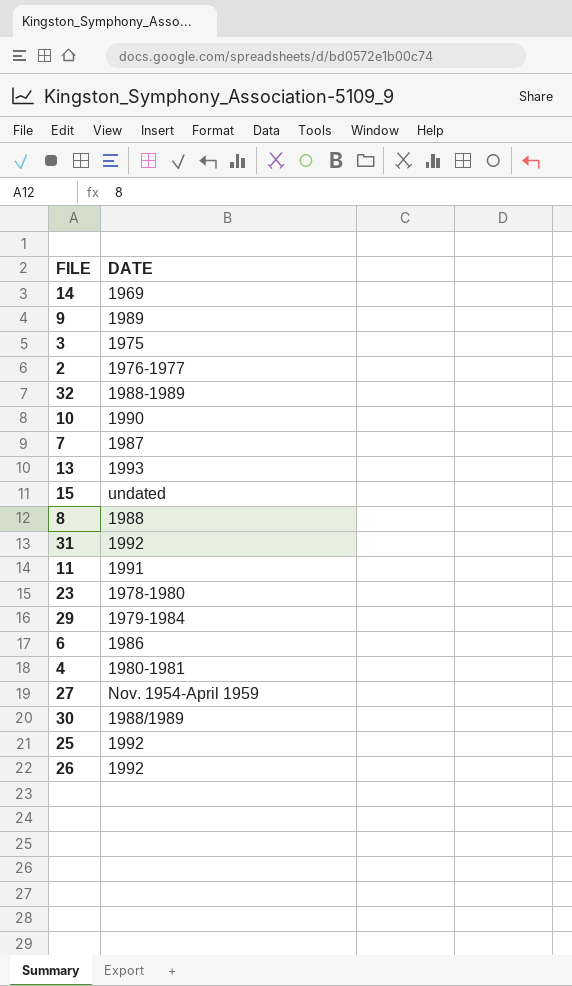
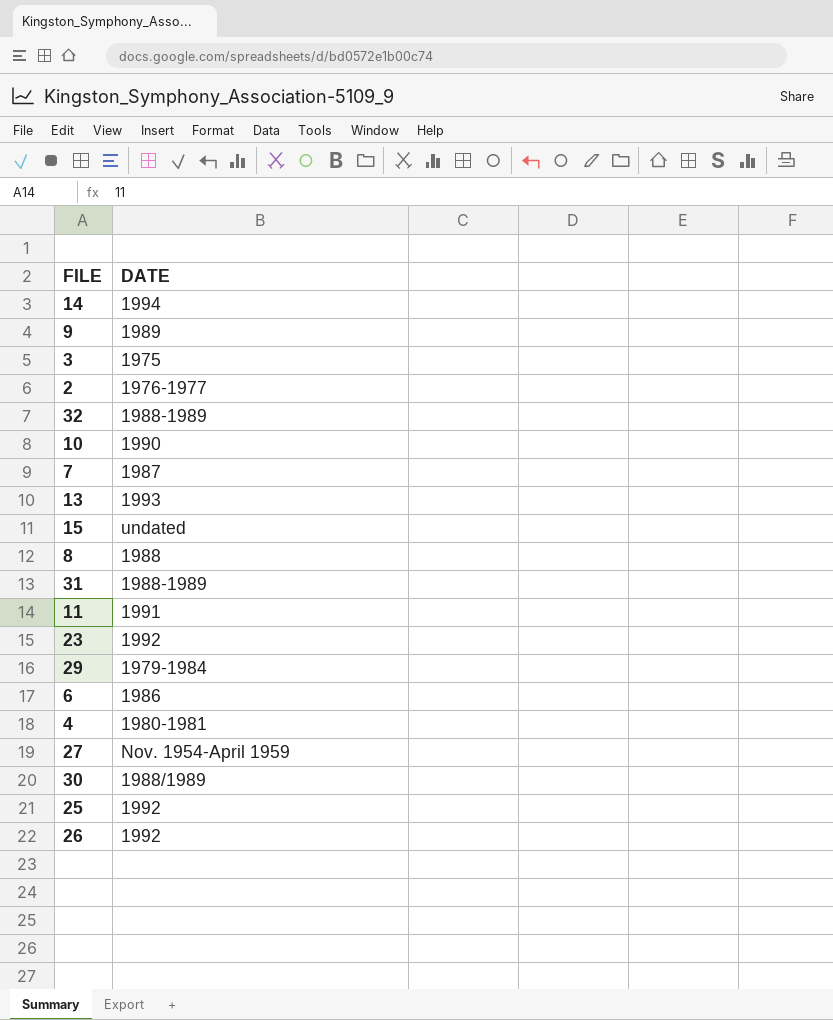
14 | DATE: 1969 -> 1994
31 | DATE: 1992 -> 1988-1989
23 | DATE: 1978-1980 -> 1992

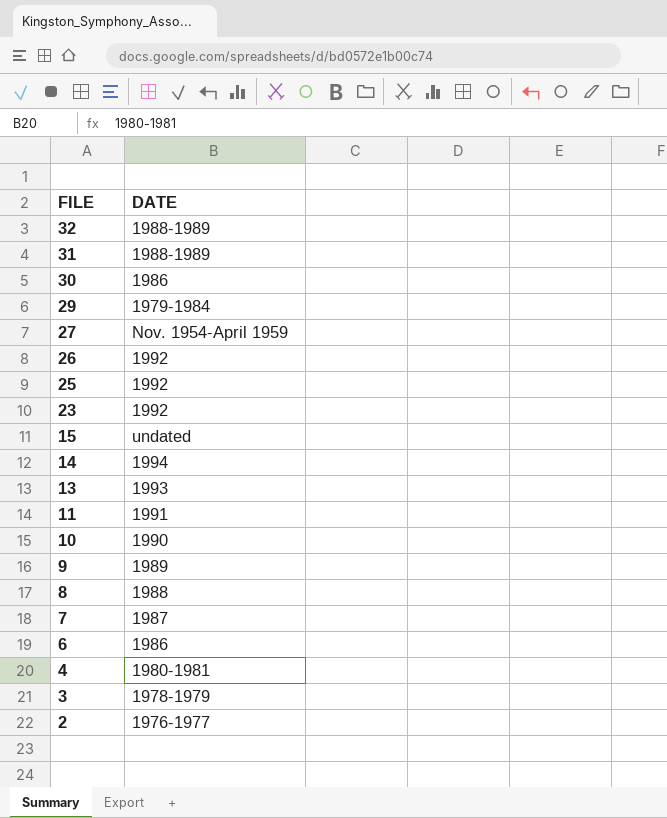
row order: none -> FILE descending
30 | DATE: 1988/1989 -> 1986
3 | DATE: 1975 -> 1978-1979

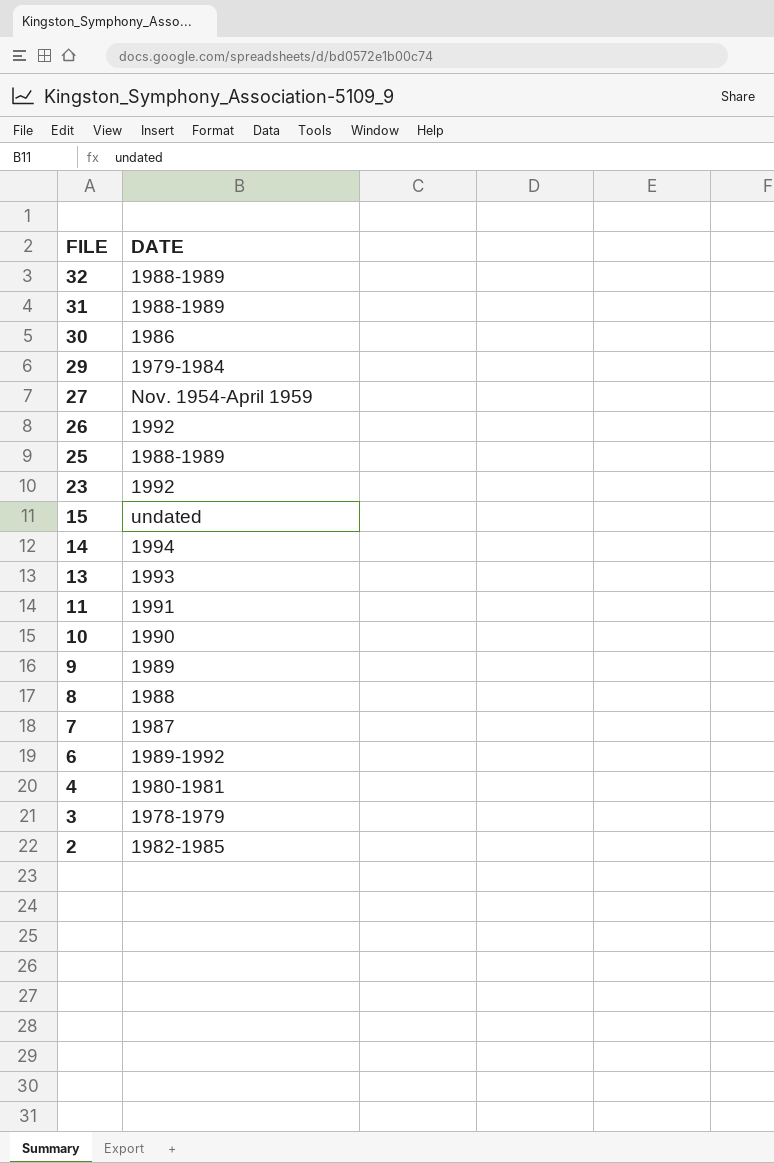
25 | DATE: 1992 -> 1988-1989
6 | DATE: 1986 -> 1989-1992
2 | DATE: 1976-1977 -> 1982-1985

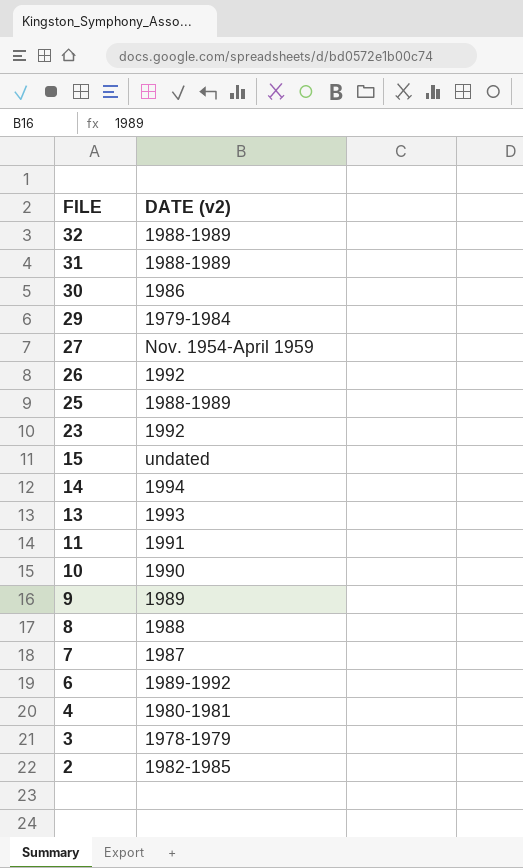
column name: DATE -> DATE (v2)

